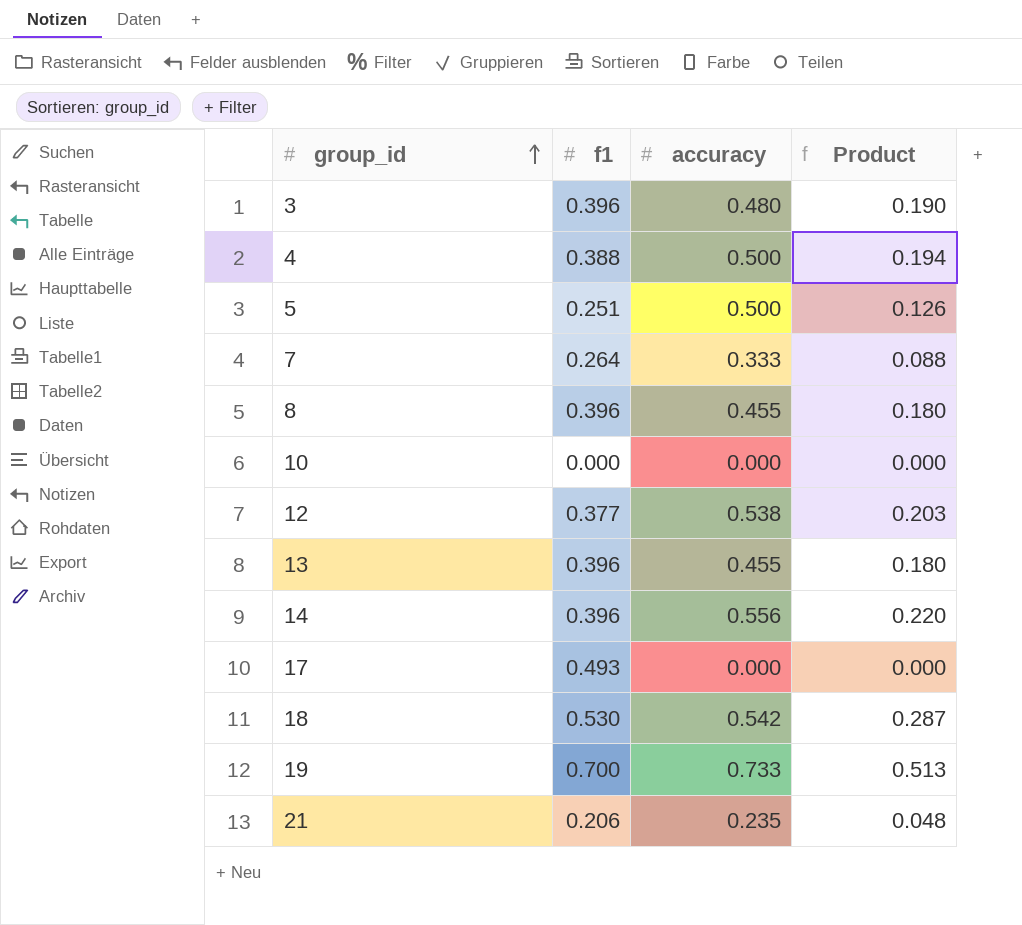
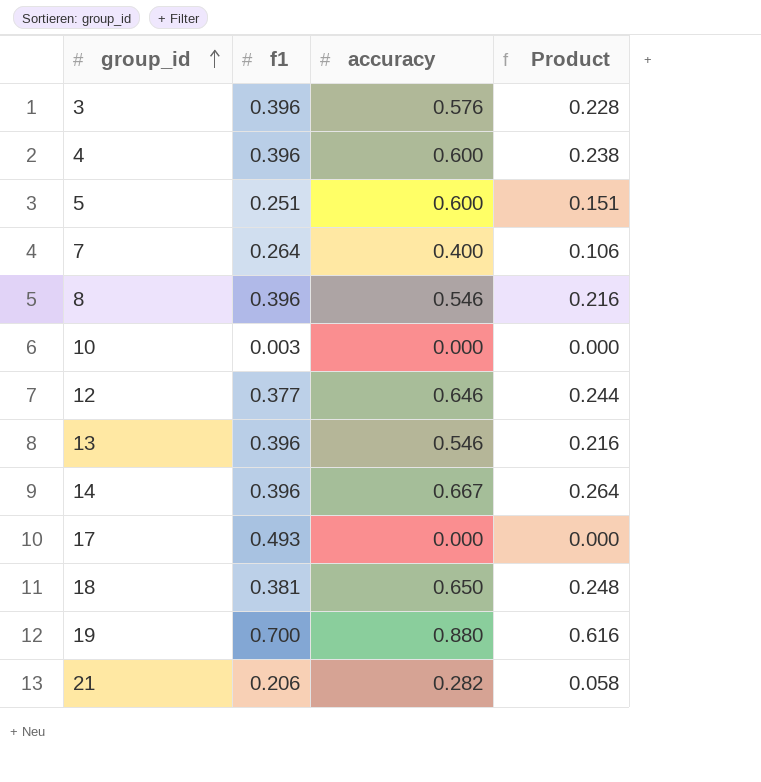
3 | accuracy: 0.480 -> 0.576
3 | Product: 0.190 -> 0.228
4 | f1: 0.388 -> 0.396
4 | accuracy: 0.500 -> 0.600
4 | Product: 0.194 -> 0.238
5 | accuracy: 0.500 -> 0.600
5 | Product: 0.126 -> 0.151
7 | accuracy: 0.333 -> 0.400
7 | Product: 0.088 -> 0.106
8 | accuracy: 0.455 -> 0.546
8 | Product: 0.180 -> 0.216
10 | f1: 0.000 -> 0.003
12 | accuracy: 0.538 -> 0.646
12 | Product: 0.203 -> 0.244
13 | accuracy: 0.455 -> 0.546
13 | Product: 0.180 -> 0.216
14 | accuracy: 0.556 -> 0.667
14 | Product: 0.220 -> 0.264
18 | f1: 0.530 -> 0.381
18 | accuracy: 0.542 -> 0.650
18 | Product: 0.287 -> 0.248
19 | accuracy: 0.733 -> 0.880
19 | Product: 0.513 -> 0.616
21 | accuracy: 0.235 -> 0.282
21 | Product: 0.048 -> 0.058

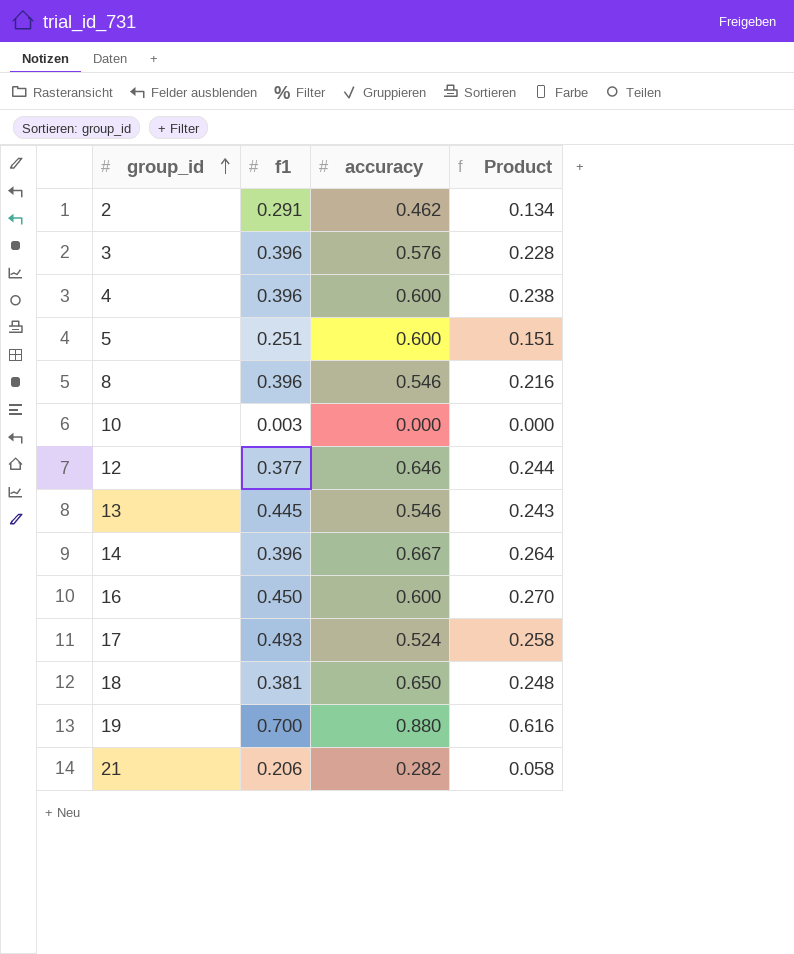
row 7: 0.264 | 0.400 | 0.106 -> none
row 2: none -> 0.291 | 0.462 | 0.134
13 | f1: 0.396 -> 0.445
13 | Product: 0.216 -> 0.243
row 16: none -> 0.450 | 0.600 | 0.270
17 | accuracy: 0.000 -> 0.524
17 | Product: 0.000 -> 0.258

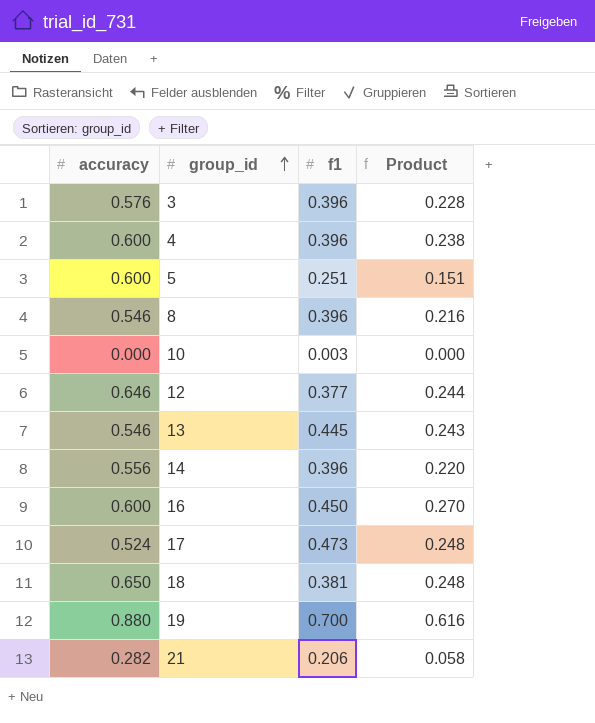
column accuracy | position: 3 -> 1
row 2: 0.291 | 0.462 | 0.134 -> none
14 | accuracy: 0.667 -> 0.556
14 | Product: 0.264 -> 0.220
17 | f1: 0.493 -> 0.473
17 | Product: 0.258 -> 0.248

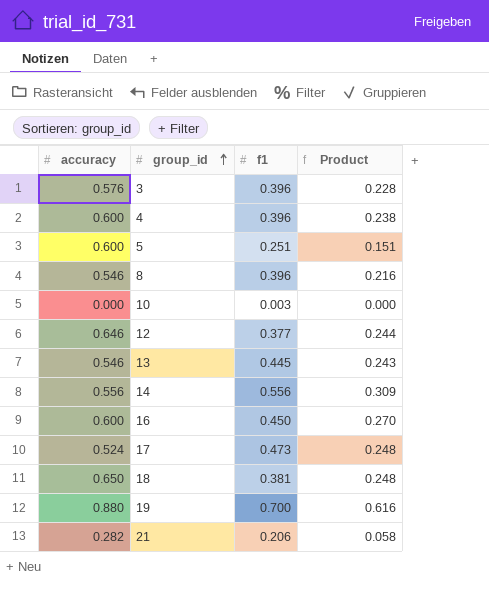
14 | f1: 0.396 -> 0.556
14 | Product: 0.220 -> 0.309

